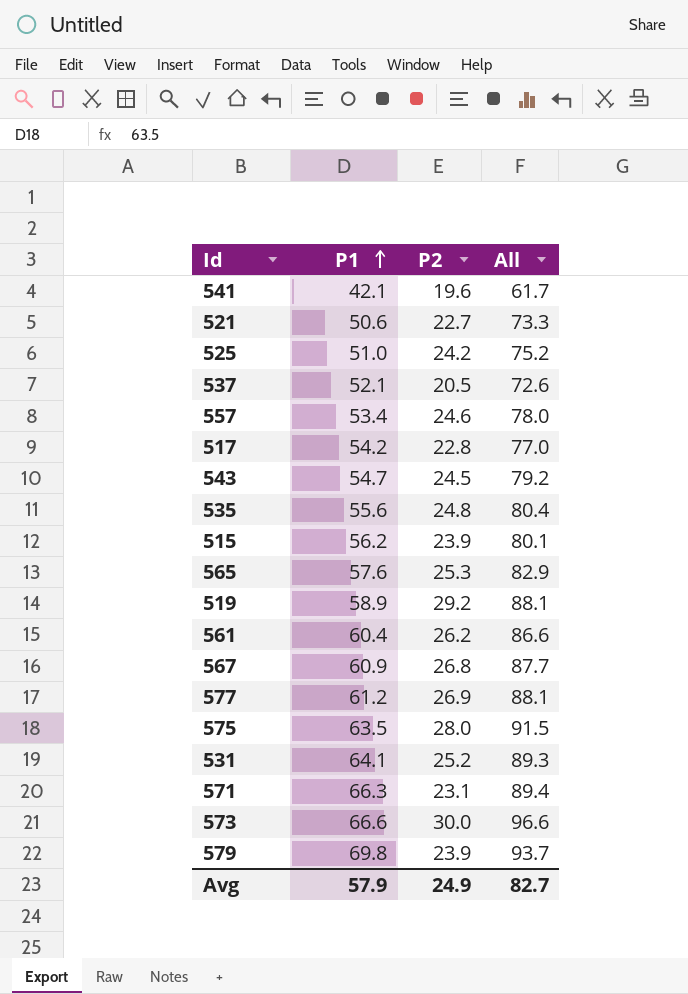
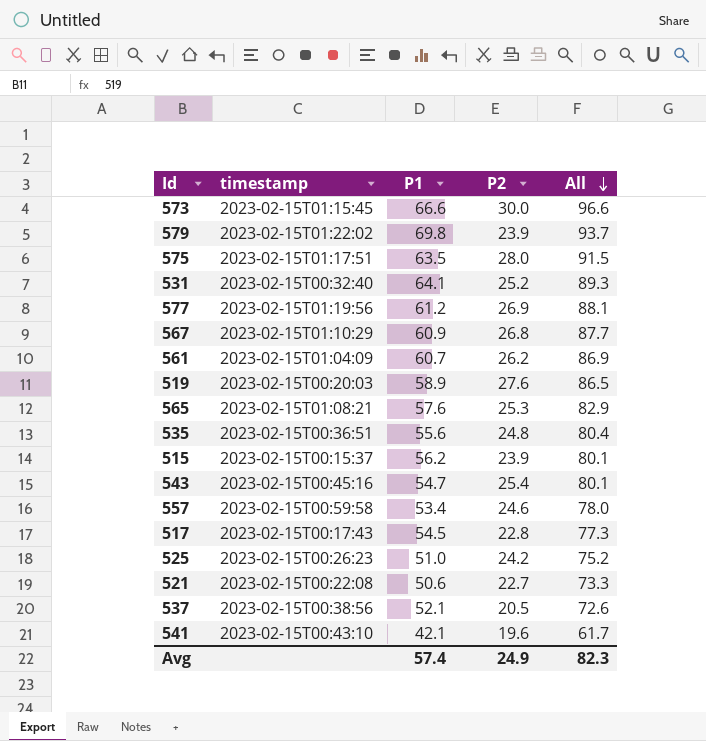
row order: P1 ascending -> All descending
column timestamp | position: none -> 2
row 571: 66.3 | 23.1 | 89.4 -> none
561 | P1: 60.4 -> 60.7
561 | All: 86.6 -> 86.9
519 | P2: 29.2 -> 27.6
519 | All: 88.1 -> 86.5
543 | P2: 24.5 -> 25.4
543 | All: 79.2 -> 80.1
517 | P1: 54.2 -> 54.5
517 | All: 77.0 -> 77.3
Avg | P1: 57.9 -> 57.4
Avg | All: 82.7 -> 82.3

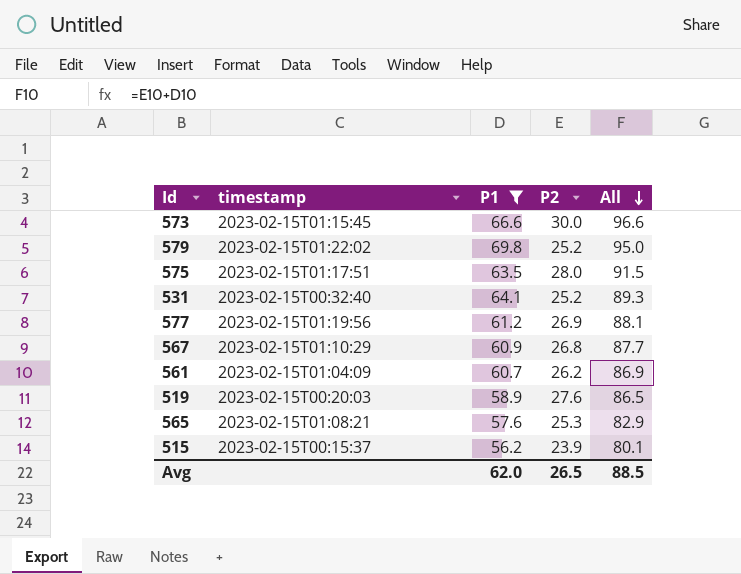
filter: none -> P1 >= 56.2
579 | P2: 23.9 -> 25.2
579 | All: 93.7 -> 95.0
Avg | P1: 57.4 -> 62.0
Avg | P2: 24.9 -> 26.5
Avg | All: 82.3 -> 88.5

